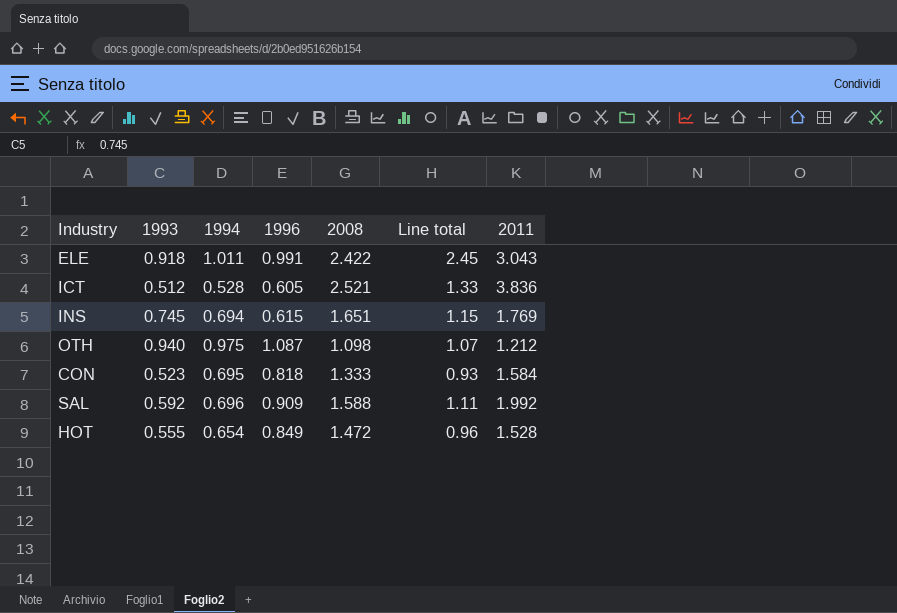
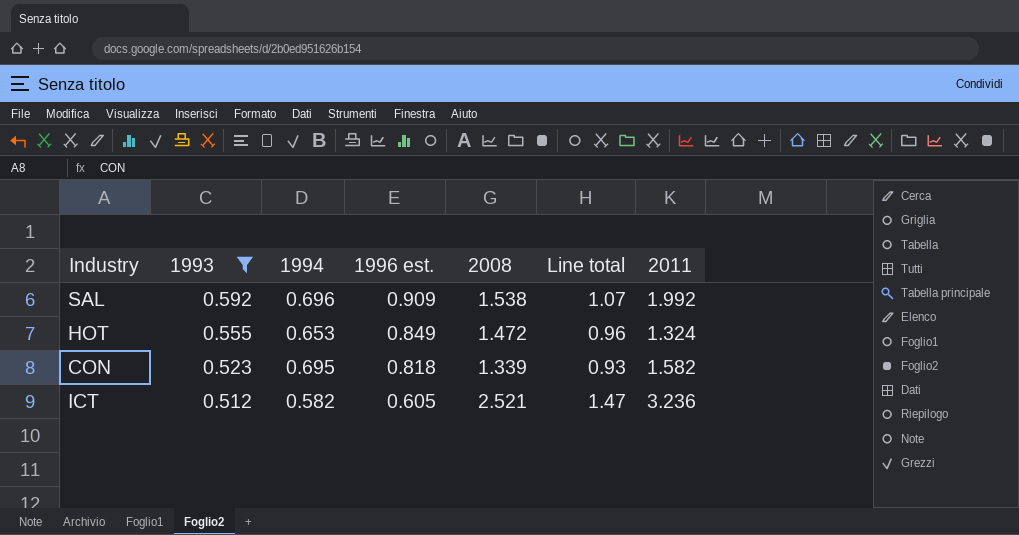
filter: none -> 1993 <= 0.592
row order: none -> 1993 descending
column name: 1996 -> 1996 est.
SAL | 2008: 1.588 -> 1.538
SAL | Line total: 1.11 -> 1.07
HOT | 1994: 0.654 -> 0.653
HOT | 2011: 1.528 -> 1.324
CON | 2008: 1.333 -> 1.339
CON | 2011: 1.584 -> 1.582
ICT | 1994: 0.528 -> 0.582
ICT | Line total: 1.33 -> 1.47
ICT | 2011: 3.836 -> 3.236

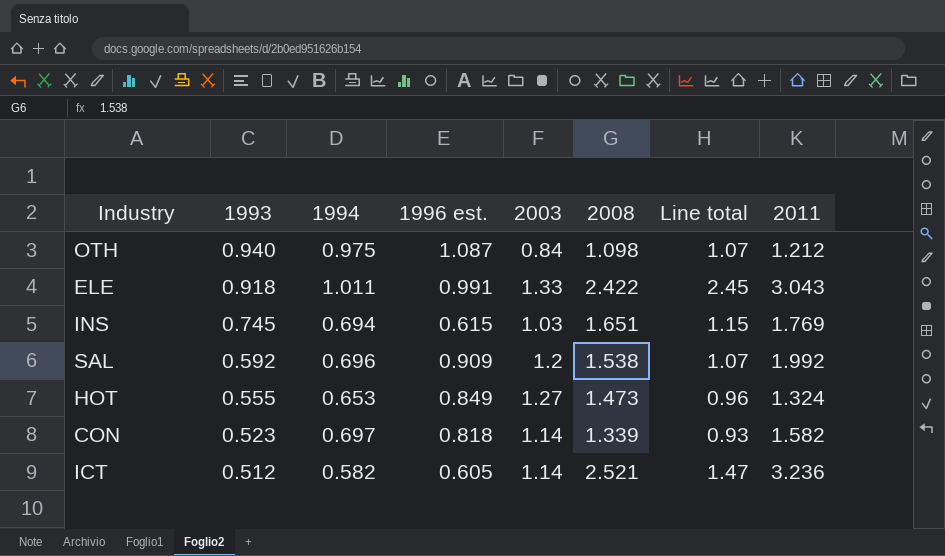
filter: 1993 <= 0.592 -> none
column 2003 | position: none -> 5
HOT | 2008: 1.472 -> 1.473
CON | 1994: 0.695 -> 0.697

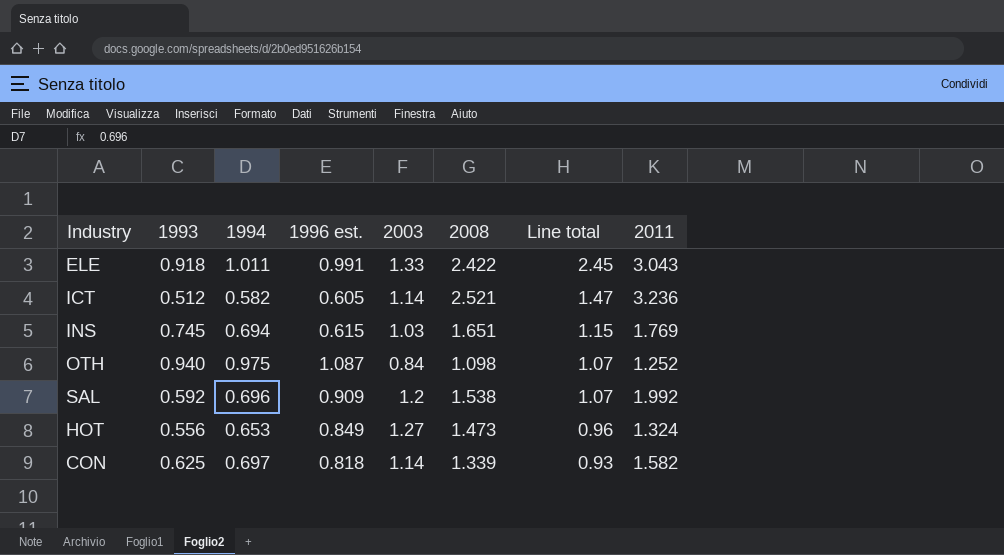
row order: 1993 descending -> Line total descending
OTH | 2011: 1.212 -> 1.252
HOT | 1993: 0.555 -> 0.556
CON | 1993: 0.523 -> 0.625

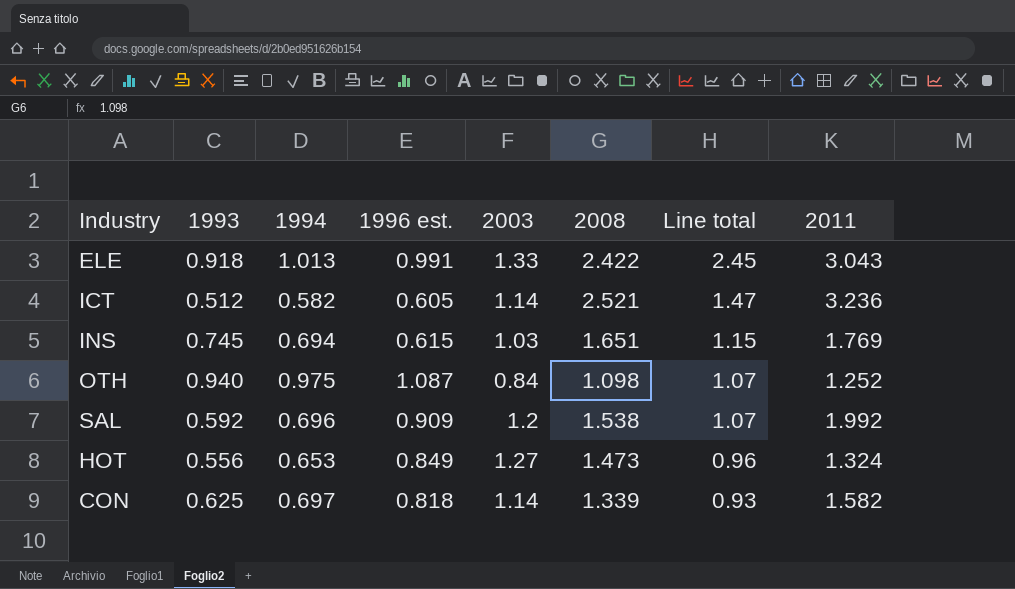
ELE | 1994: 1.011 -> 1.013

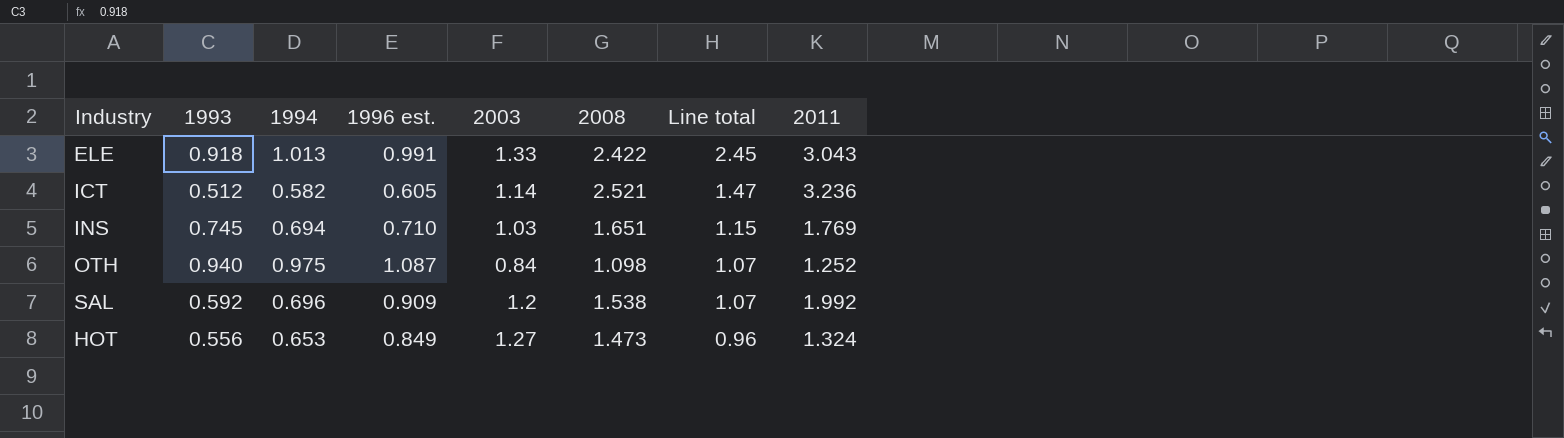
row CON: 0.625 | 0.697 | 0.818 | 1.14 | 1.339 | 0.93 | 1.582 -> none
INS | 1996 est.: 0.615 -> 0.710

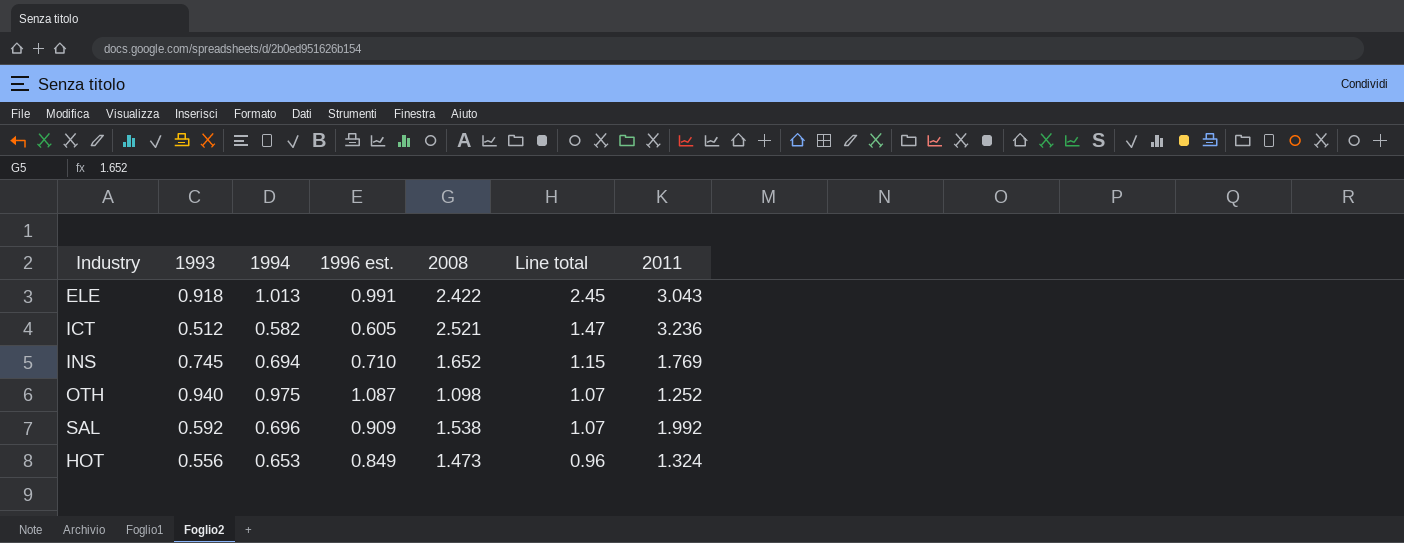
column 2003 | position: 5 -> none
INS | 2008: 1.651 -> 1.652

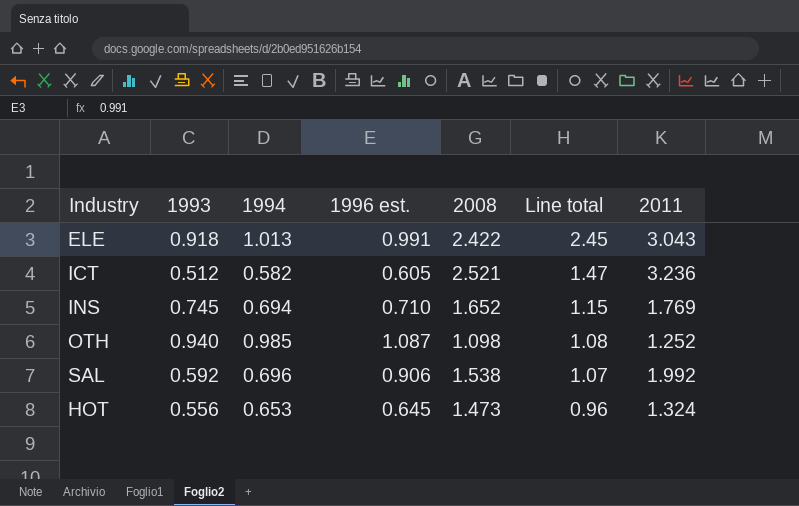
OTH | 1994: 0.975 -> 0.985
OTH | Line total: 1.07 -> 1.08
SAL | 1996 est.: 0.909 -> 0.906
HOT | 1996 est.: 0.849 -> 0.645

